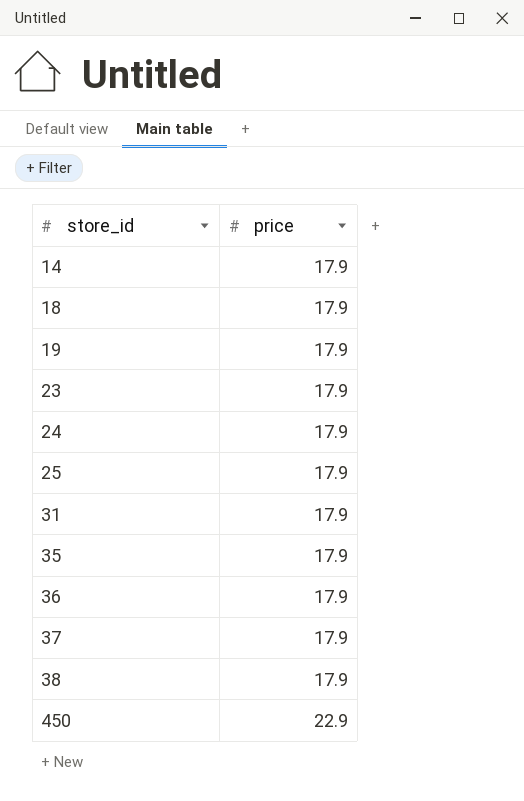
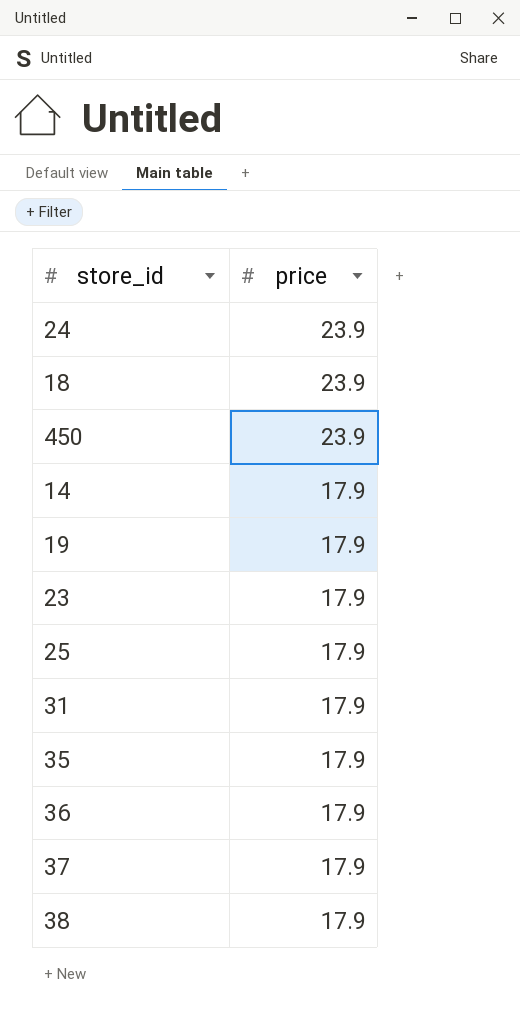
row order: store_id ascending -> price descending
24 | price: 17.9 -> 23.9
18 | price: 17.9 -> 23.9
450 | price: 22.9 -> 23.9

